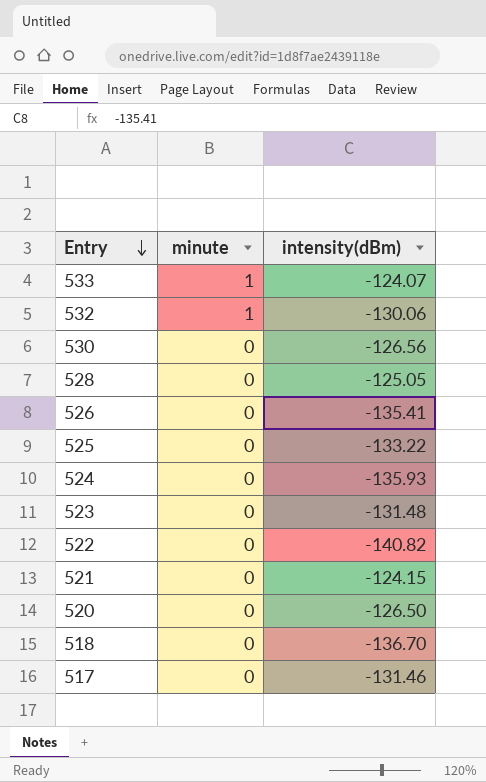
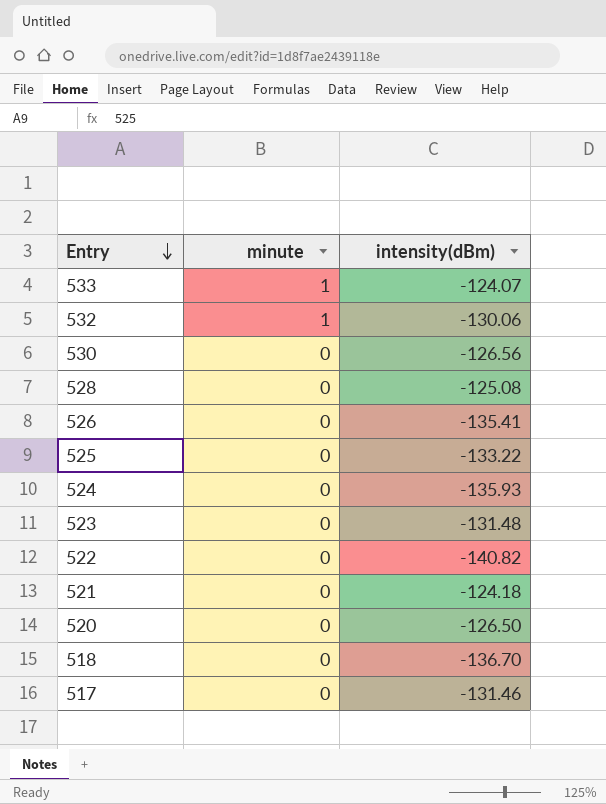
528 | intensity(dBm): -125.05 -> -125.08
521 | intensity(dBm): -124.15 -> -124.18

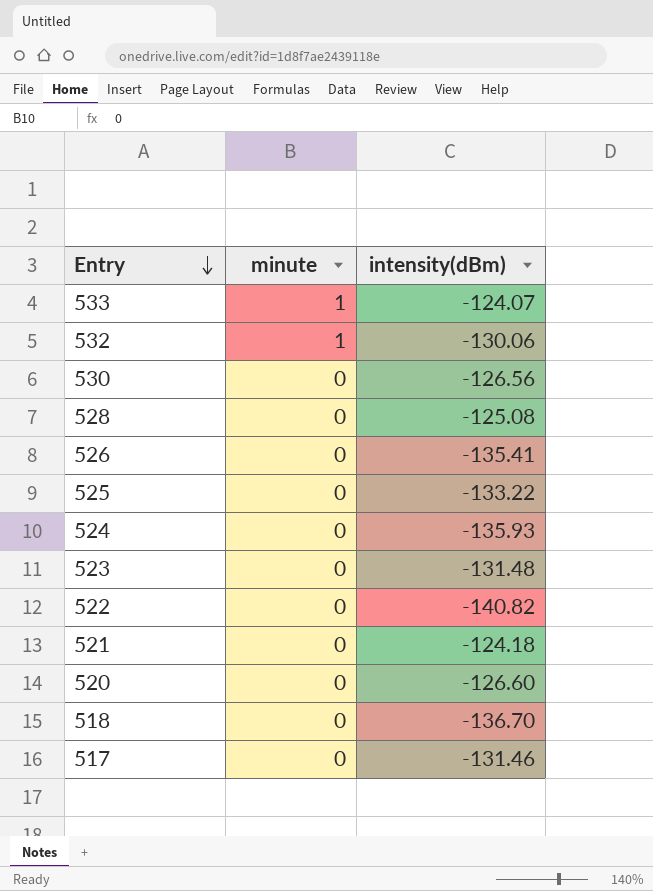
520 | intensity(dBm): -126.50 -> -126.60

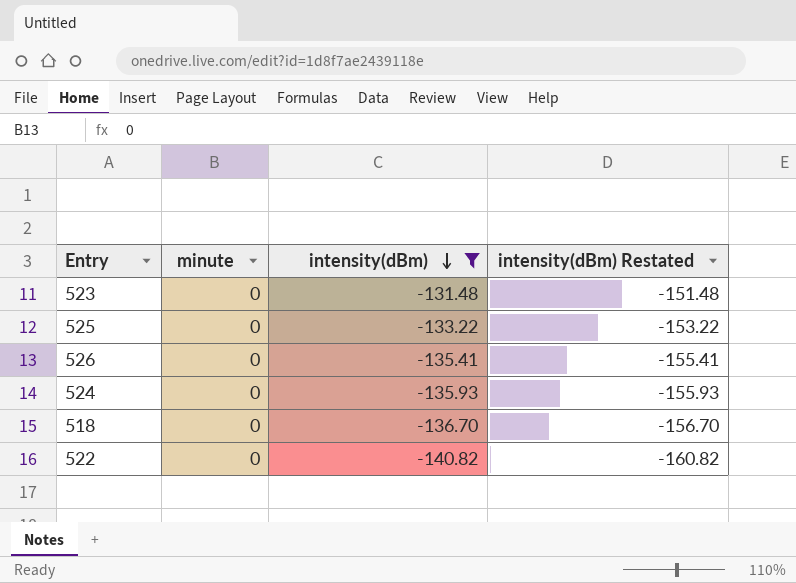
filter: none -> intensity(dBm) <= -131.48
row order: Entry descending -> intensity(dBm) descending
column intensity(dBm) Restated | formula: none -> [intensity(dBm)] - 20

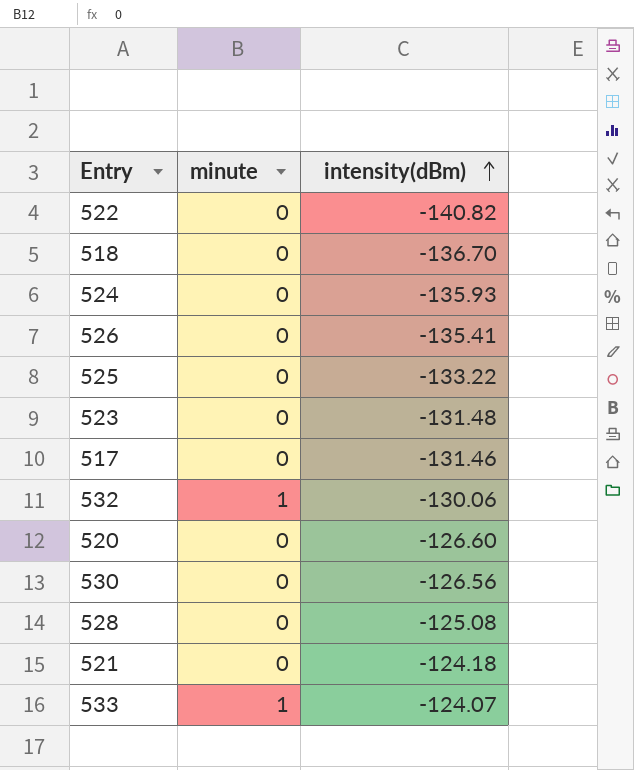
filter: intensity(dBm) <= -131.48 -> none
row order: intensity(dBm) descending -> intensity(dBm) ascending
column intensity(dBm) Restated | formula: [intensity(dBm)] - 20 -> none

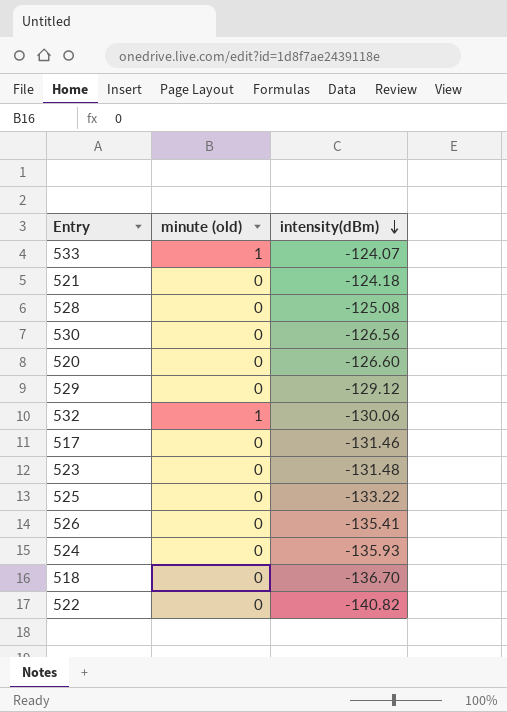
row order: intensity(dBm) ascending -> intensity(dBm) descending
column name: minute -> minute (old)
row 529: none -> 0 | -129.12

